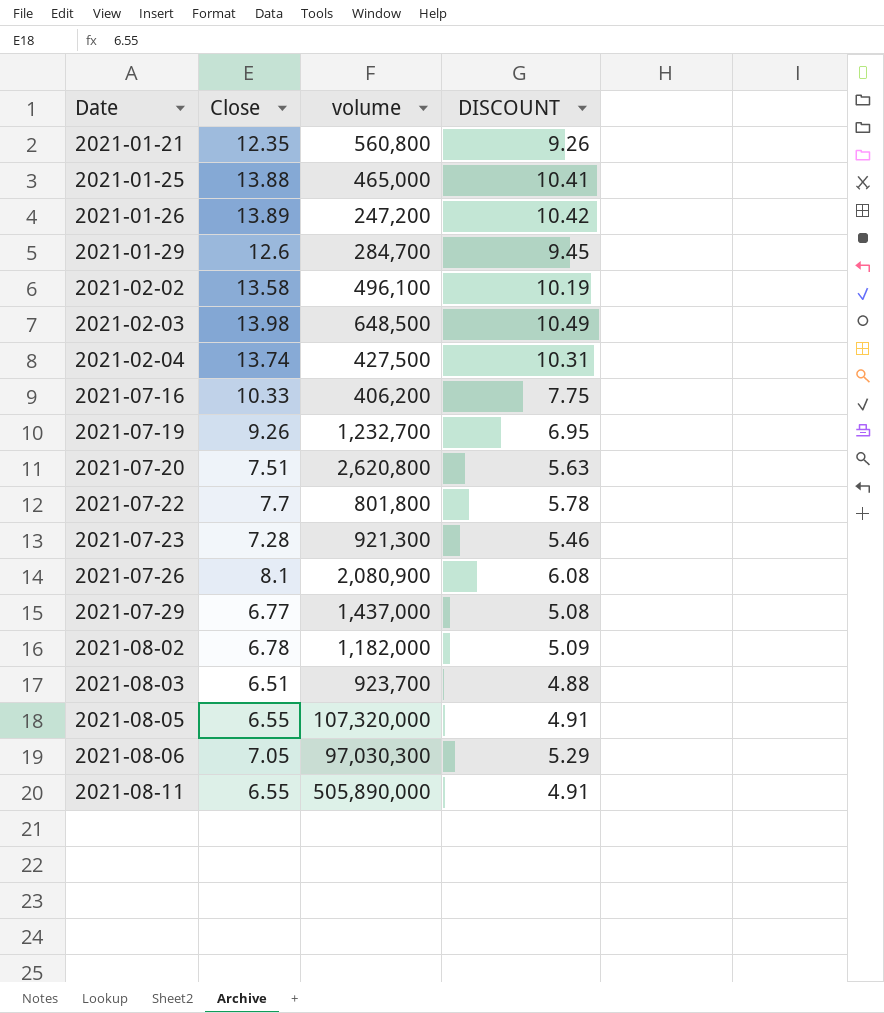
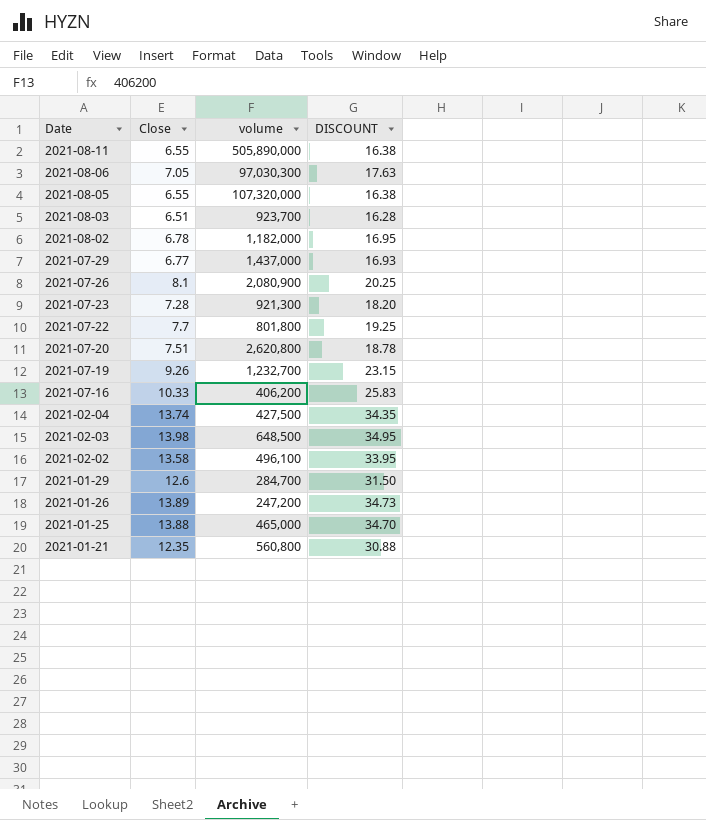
row order: Date ascending -> Date descending
column DISCOUNT | formula: [Close] * 0.75 -> [Close] * 2.5

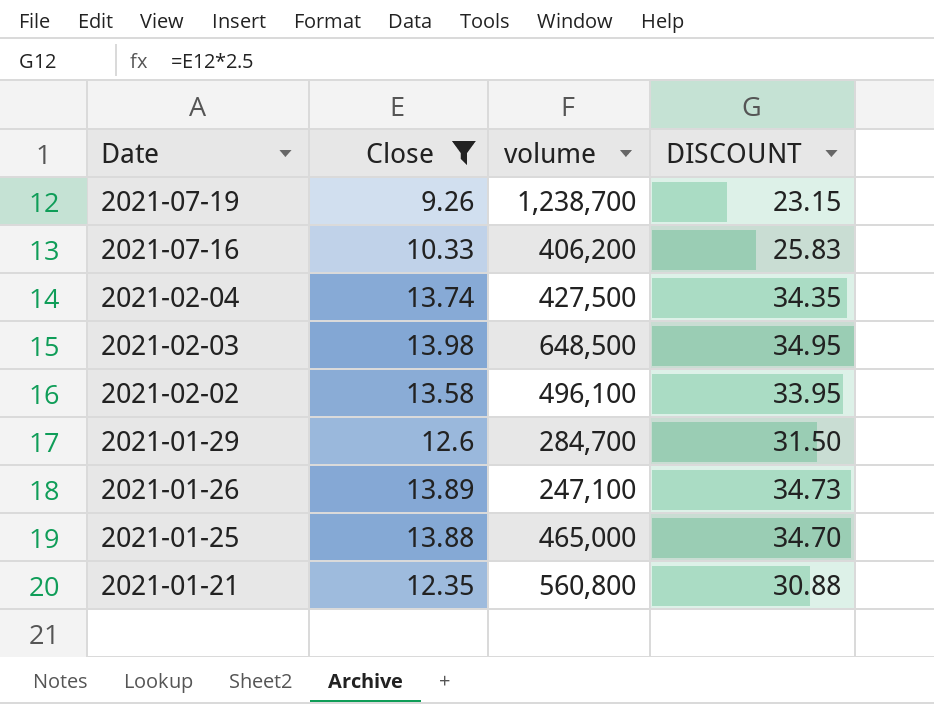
filter: none -> Close >= 9.26
2021-07-19 | volume: 1,232,700 -> 1,238,700
2021-01-26 | volume: 247,200 -> 247,100

